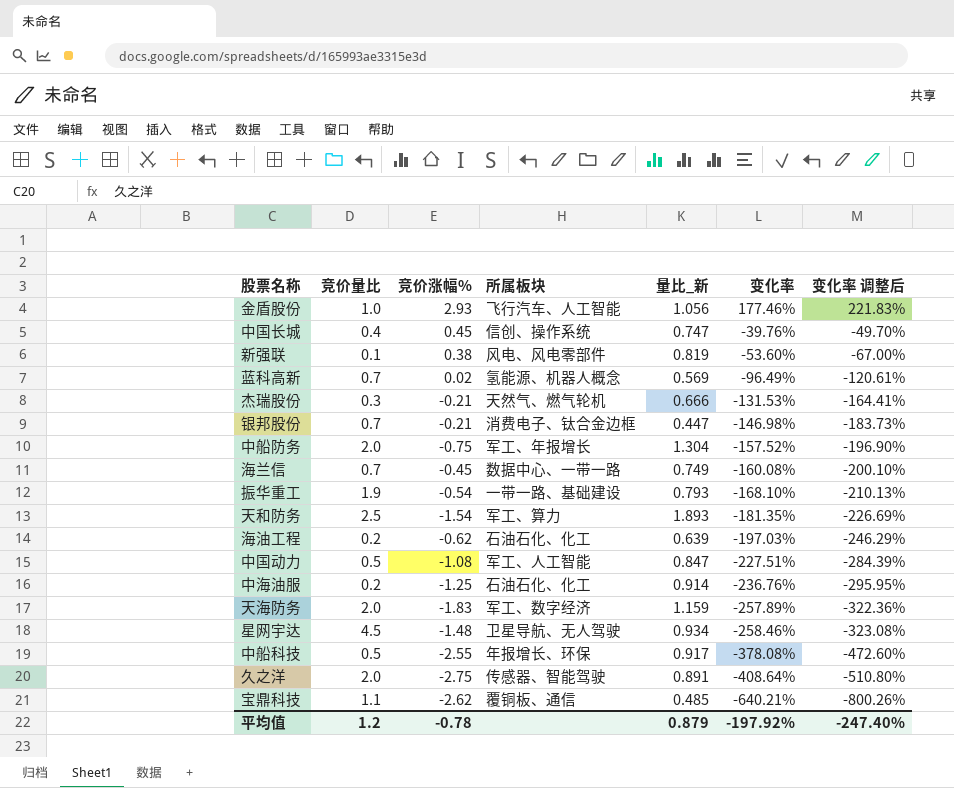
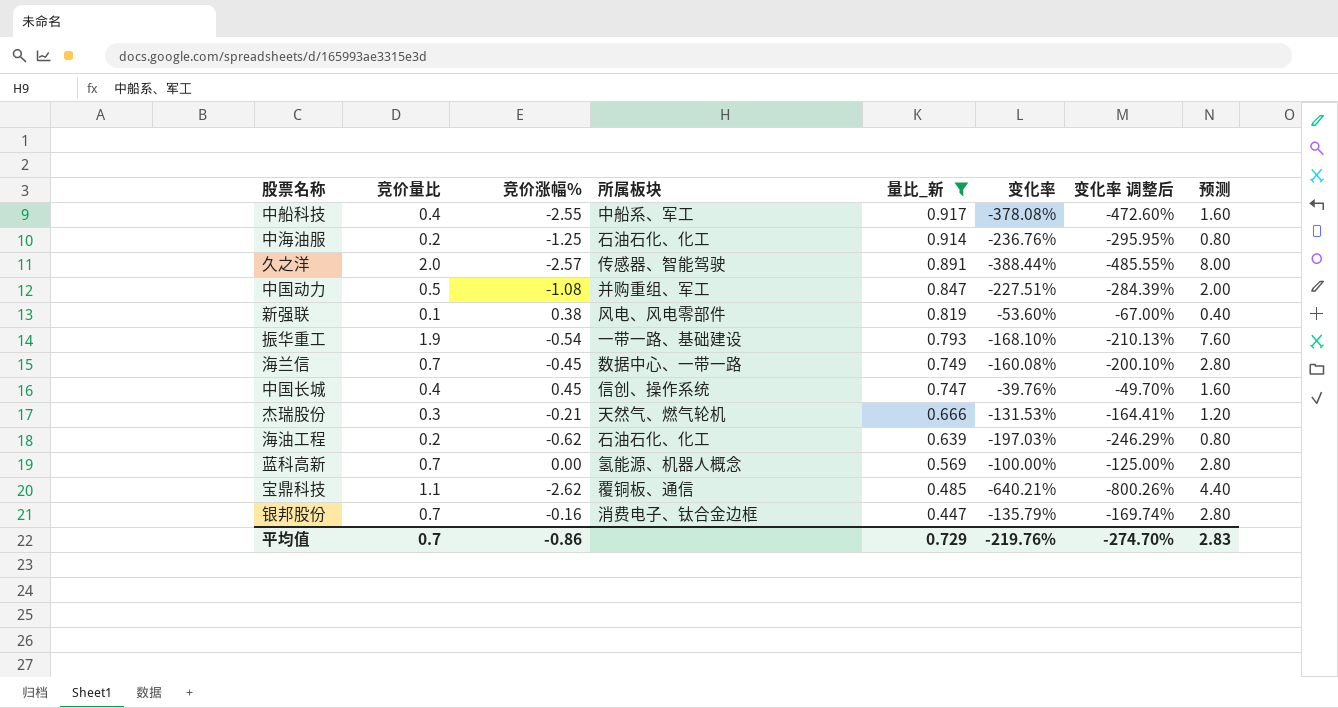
filter: none -> 量比_新 <= 0.917
row order: 变化率 descending -> 量比_新 descending
column 预测 | formula: none -> [竞价量比] * 4
中船科技 | 竞价量比: 0.5 -> 0.4
中船科技 | 所属板块: 年报增长、环保 -> 中船系、军工
久之洋 | 竞价涨幅%: -2.75 -> -2.57
久之洋 | 变化率: -408.64% -> -388.44%
久之洋 | 变化率 调整后: -510.80% -> -485.55%
中国动力 | 所属板块: 军工、人工智能 -> 并购重组、军工
蓝科高新 | 竞价涨幅%: 0.02 -> 0.00
蓝科高新 | 变化率: -96.49% -> -100.00%
蓝科高新 | 变化率 调整后: -120.61% -> -125.00%
银邦股份 | 竞价涨幅%: -0.21 -> -0.16
银邦股份 | 变化率: -146.98% -> -135.79%
银邦股份 | 变化率 调整后: -183.73% -> -169.74%
平均值 | 竞价量比: 1.2 -> 0.7
平均值 | 竞价涨幅%: -0.78 -> -0.86
平均值 | 量比_新: 0.879 -> 0.729
平均值 | 变化率: -197.92% -> -219.76%
平均值 | 变化率 调整后: -247.40% -> -274.70%

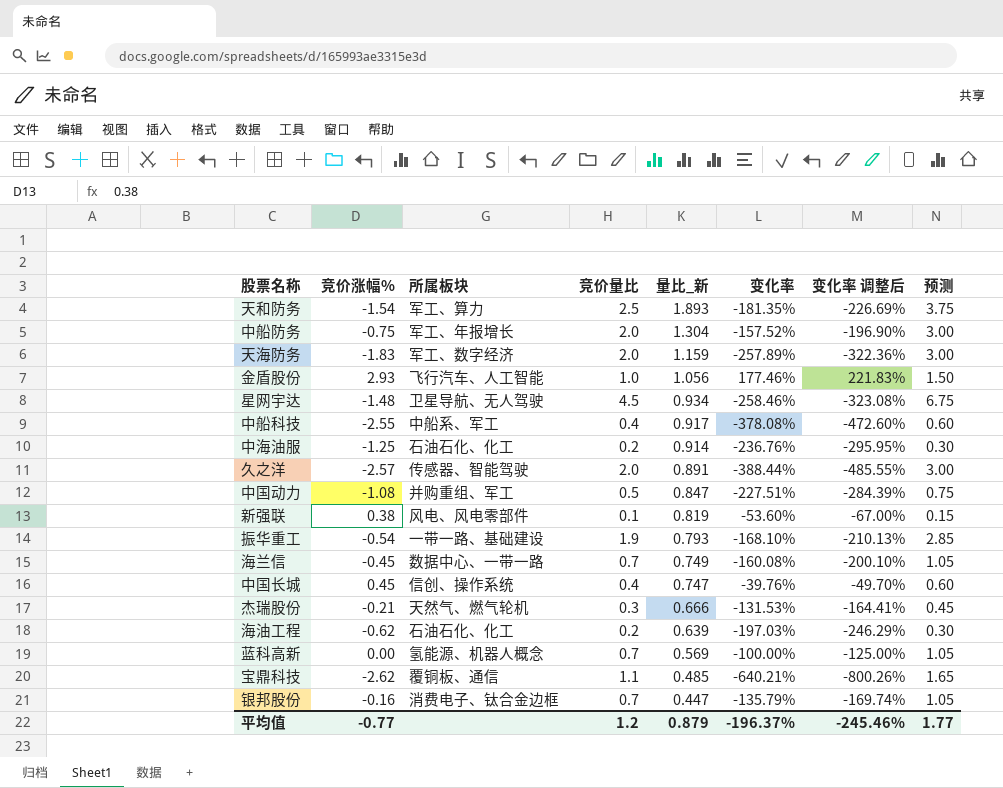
filter: 量比_新 <= 0.917 -> none
column 竞价量比 | position: 2 -> 4
column 预测 | formula: [竞价量比] * 4 -> [竞价量比] * 1.5
平均值 | 竞价涨幅%: -0.86 -> -0.77
平均值 | 竞价量比: 0.7 -> 1.2
平均值 | 量比_新: 0.729 -> 0.879
平均值 | 变化率: -219.76% -> -196.37%
平均值 | 变化率 调整后: -274.70% -> -245.46%
平均值 | 预测: 2.83 -> 1.77

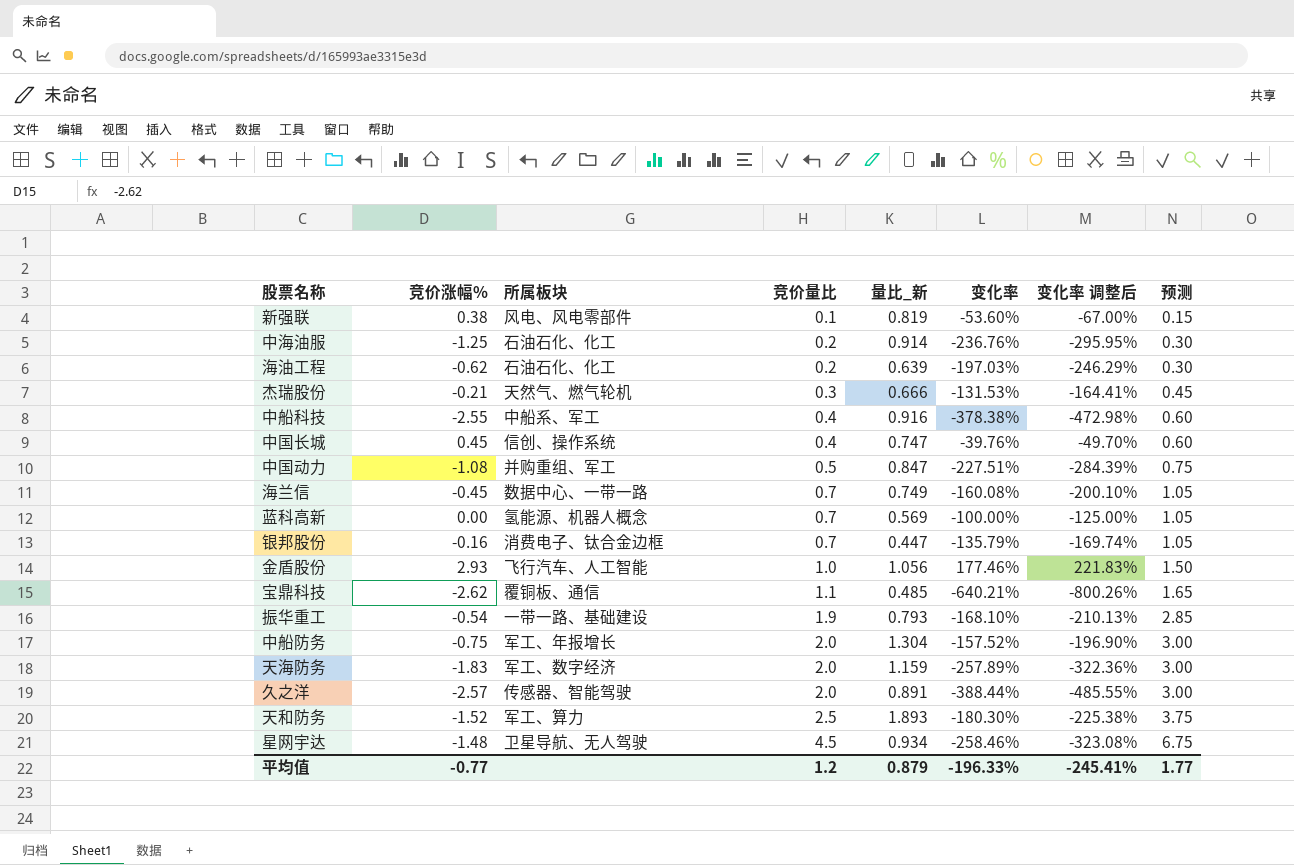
row order: 量比_新 descending -> 竞价量比 ascending
中船科技 | 量比_新: 0.917 -> 0.916
中船科技 | 变化率: -378.08% -> -378.38%
中船科技 | 变化率 调整后: -472.60% -> -472.98%
天和防务 | 竞价涨幅%: -1.54 -> -1.52
天和防务 | 变化率: -181.35% -> -180.30%
天和防务 | 变化率 调整后: -226.69% -> -225.38%
平均值 | 变化率: -196.37% -> -196.33%
平均值 | 变化率 调整后: -245.46% -> -245.41%

